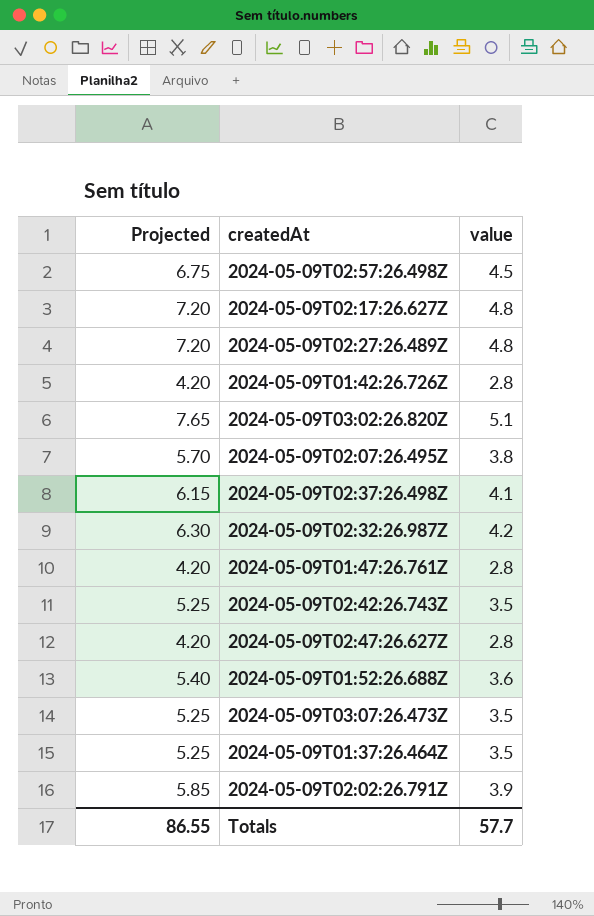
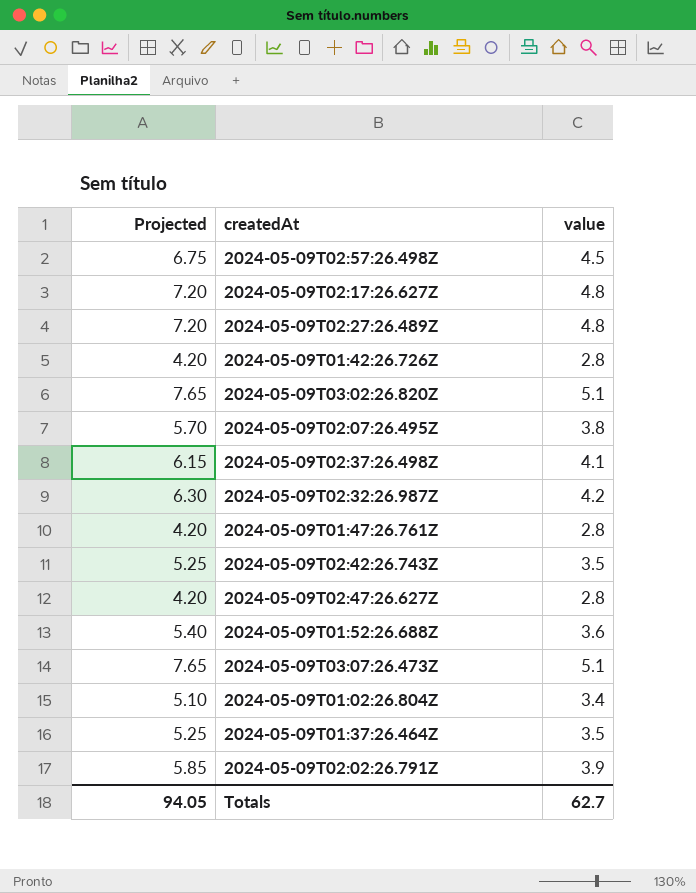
2024-05-09T03:07:26.473Z | Projected: 5.25 -> 7.65
2024-05-09T03:07:26.473Z | value: 3.5 -> 5.1
row 2024-05-09T01:02:26.804Z: none -> 5.10 | 3.4
Totals | Projected: 86.55 -> 94.05
Totals | value: 57.7 -> 62.7

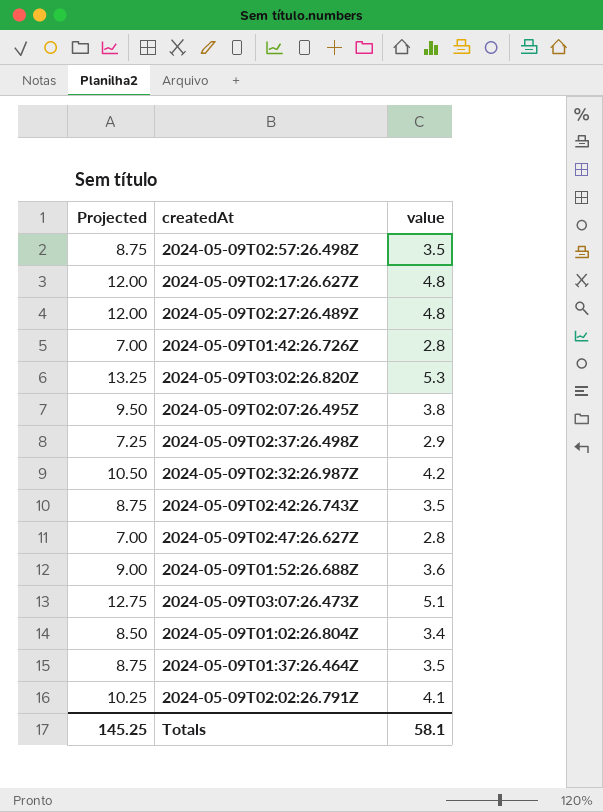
column Projected | formula: [value] * 1.5 -> [value] * 2.5
row 2024-05-09T01:47:26.761Z: 4.20 | 2.8 -> none
2024-05-09T02:57:26.498Z | value: 4.5 -> 3.5
2024-05-09T03:02:26.820Z | value: 5.1 -> 5.3
2024-05-09T02:37:26.498Z | value: 4.1 -> 2.9
2024-05-09T02:02:26.791Z | value: 3.9 -> 4.1
Totals | Projected: 94.05 -> 145.25
Totals | value: 62.7 -> 58.1

